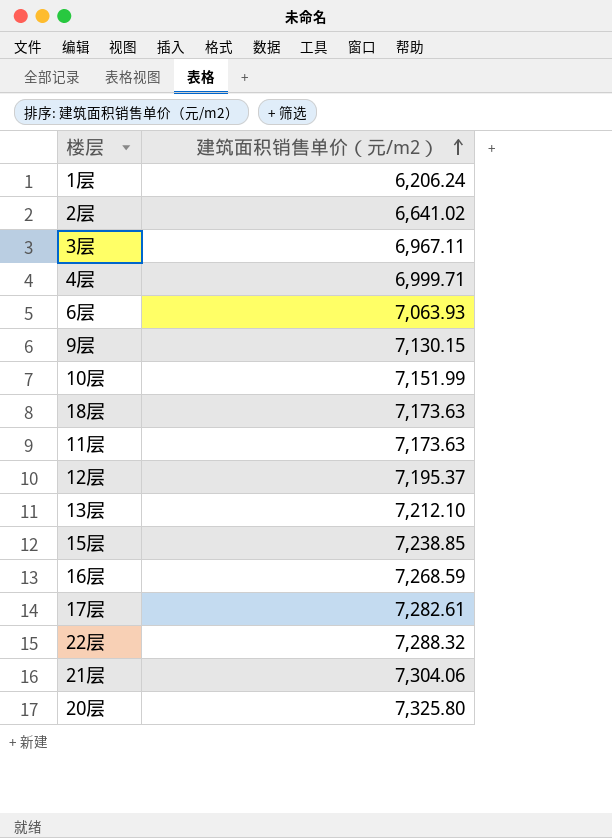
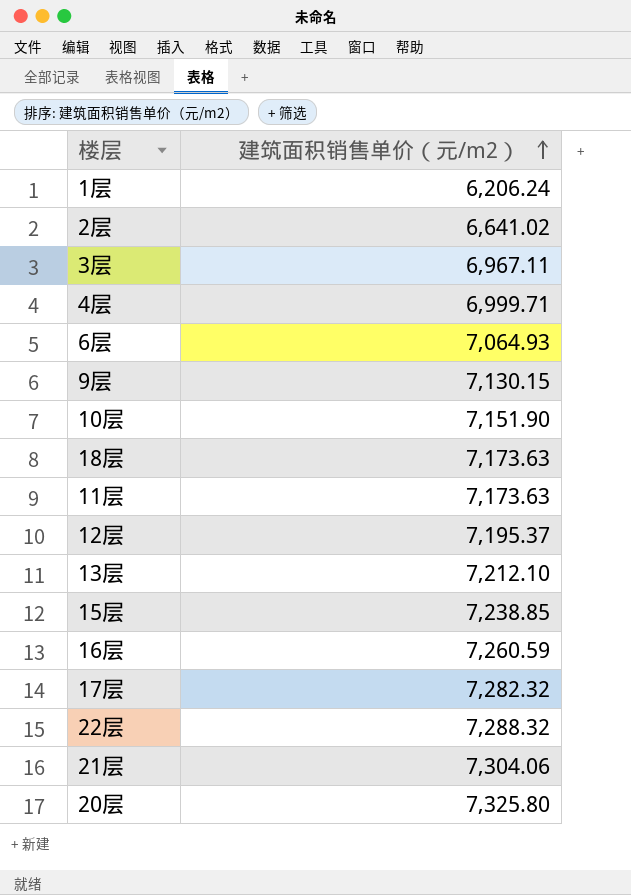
6层 | 建筑面积销售单价（元/m2）: 7,063.93 -> 7,064.93
10层 | 建筑面积销售单价（元/m2）: 7,151.99 -> 7,151.90
16层 | 建筑面积销售单价（元/m2）: 7,268.59 -> 7,260.59
17层 | 建筑面积销售单价（元/m2）: 7,282.61 -> 7,282.32

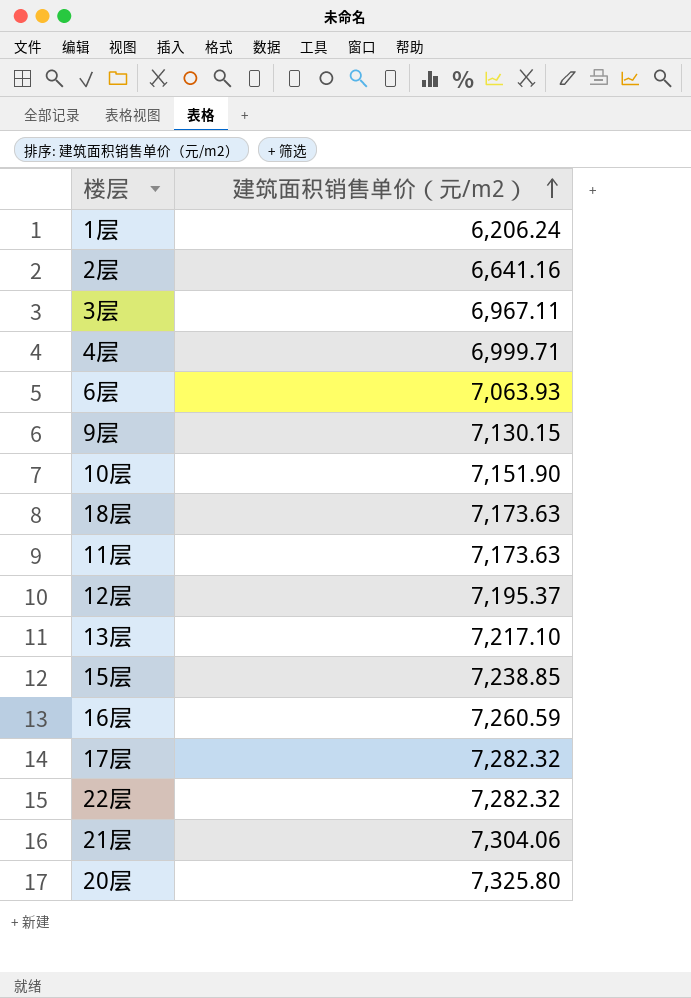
2层 | 建筑面积销售单价（元/m2）: 6,641.02 -> 6,641.16
6层 | 建筑面积销售单价（元/m2）: 7,064.93 -> 7,063.93
13层 | 建筑面积销售单价（元/m2）: 7,212.10 -> 7,217.10
22层 | 建筑面积销售单价（元/m2）: 7,288.32 -> 7,282.32

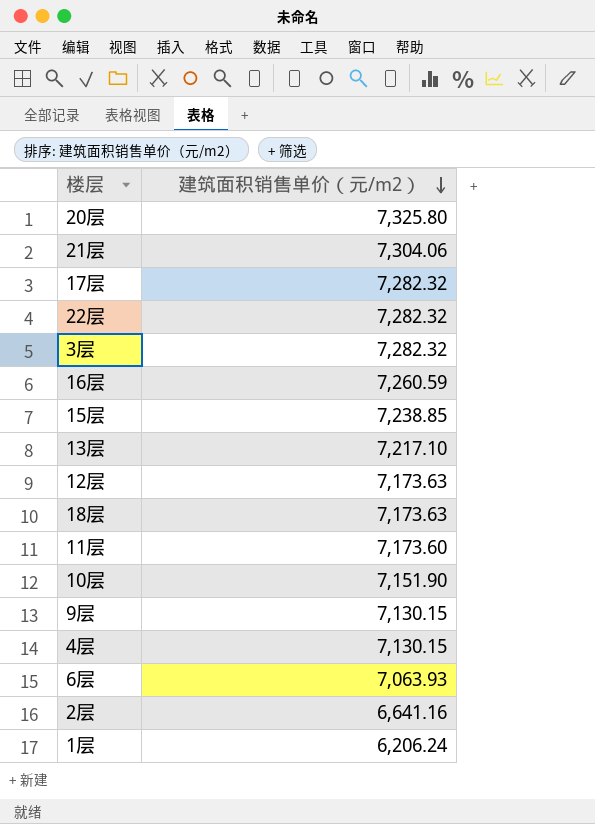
row order: 建筑面积销售单价（元/m2） ascending -> 建筑面积销售单价（元/m2） descending
3层 | 建筑面积销售单价（元/m2）: 6,967.11 -> 7,282.32
12层 | 建筑面积销售单价（元/m2）: 7,195.37 -> 7,173.63
11层 | 建筑面积销售单价（元/m2）: 7,173.63 -> 7,173.60
4层 | 建筑面积销售单价（元/m2）: 6,999.71 -> 7,130.15

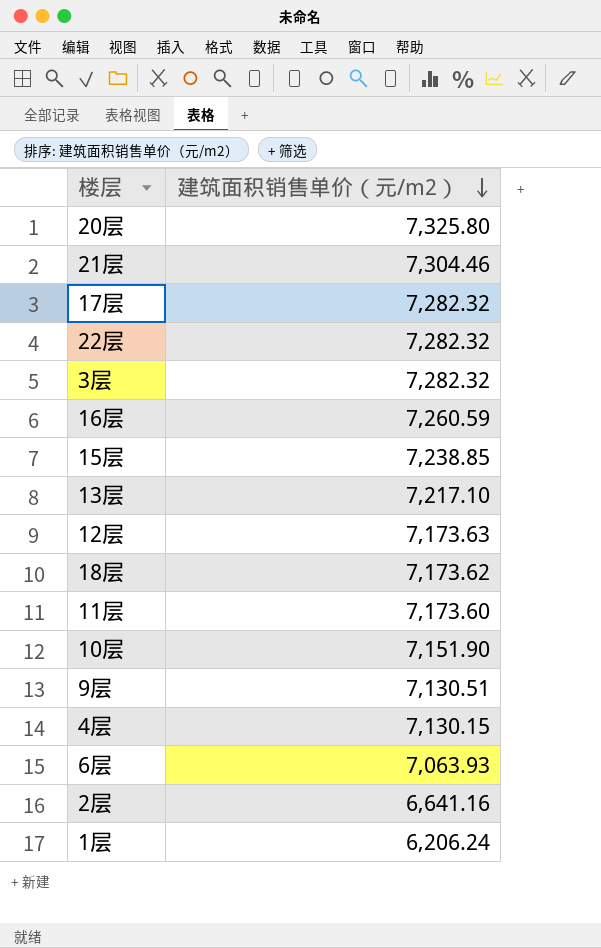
21层 | 建筑面积销售单价（元/m2）: 7,304.06 -> 7,304.46
18层 | 建筑面积销售单价（元/m2）: 7,173.63 -> 7,173.62
9层 | 建筑面积销售单价（元/m2）: 7,130.15 -> 7,130.51

